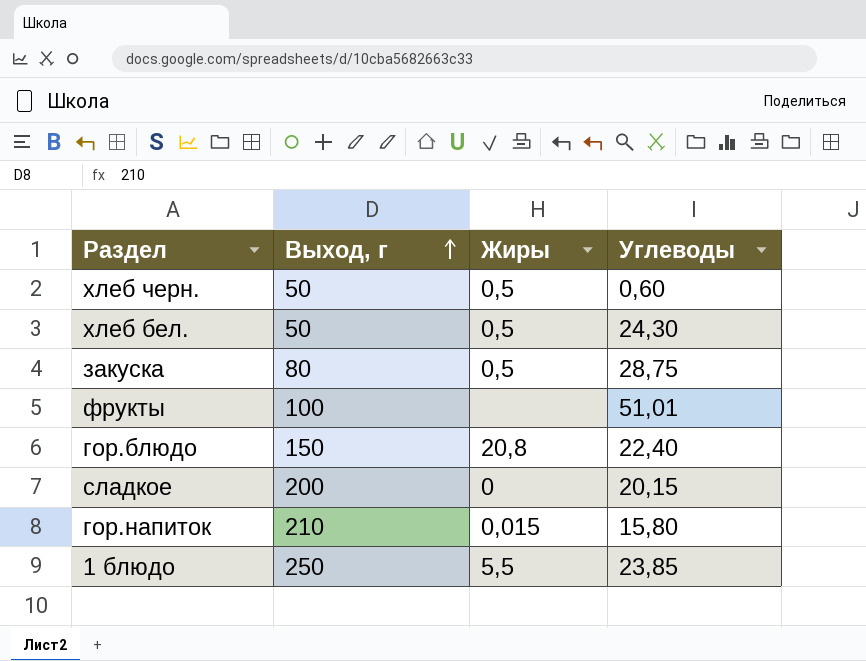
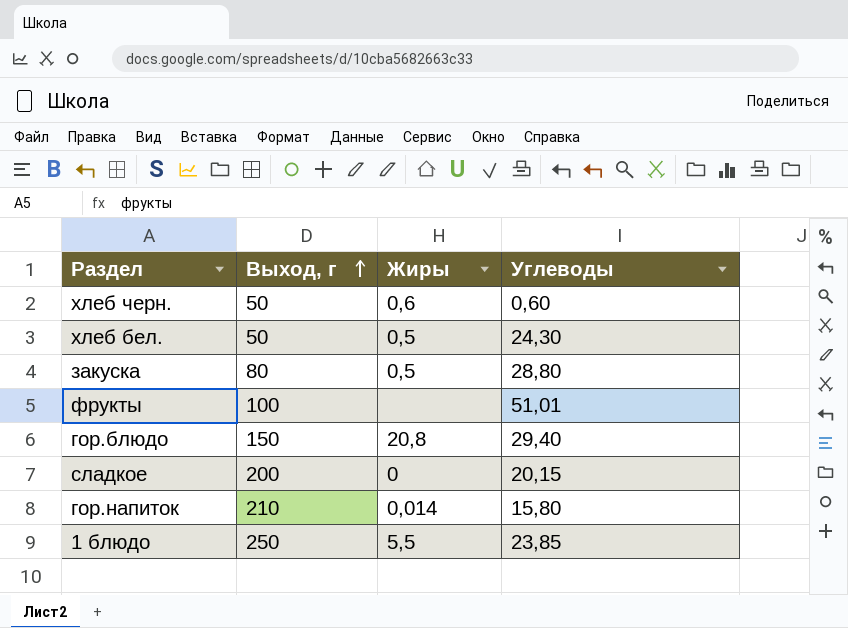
хлеб черн. | Жиры: 0,5 -> 0,6
закуска | Углеводы: 28,75 -> 28,80
гор.блюдо | Углеводы: 22,40 -> 29,40
гор.напиток | Жиры: 0,015 -> 0,014

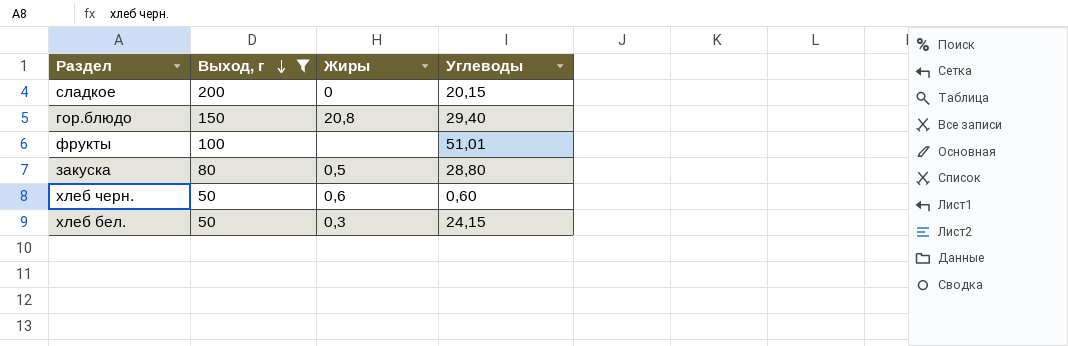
filter: none -> Выход, г <= 200
row order: Выход, г ascending -> Выход, г descending
хлеб бел. | Жиры: 0,5 -> 0,3
хлеб бел. | Углеводы: 24,30 -> 24,15

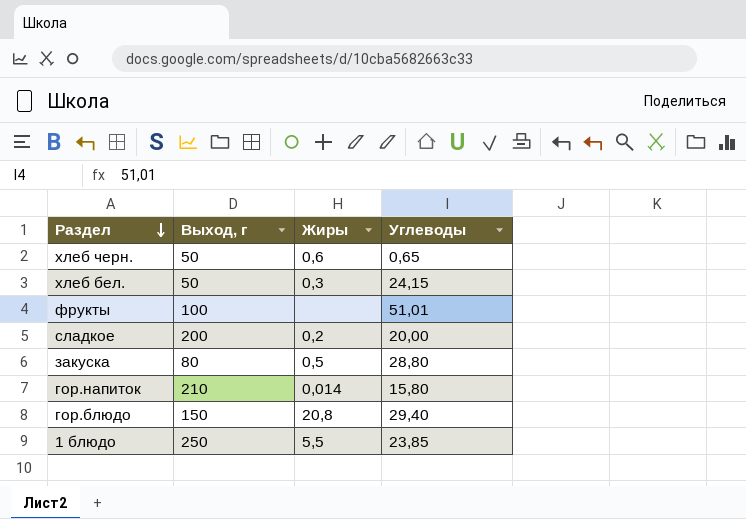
filter: Выход, г <= 200 -> none
row order: Выход, г descending -> Раздел descending
хлеб черн. | Углеводы: 0,60 -> 0,65
сладкое | Жиры: 0 -> 0,2
сладкое | Углеводы: 20,15 -> 20,00

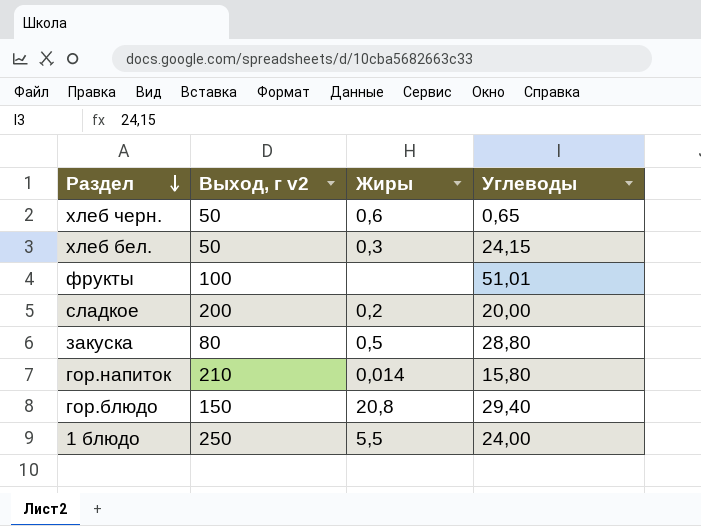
column name: Выход, г -> Выход, г v2
1 блюдо | Углеводы: 23,85 -> 24,00

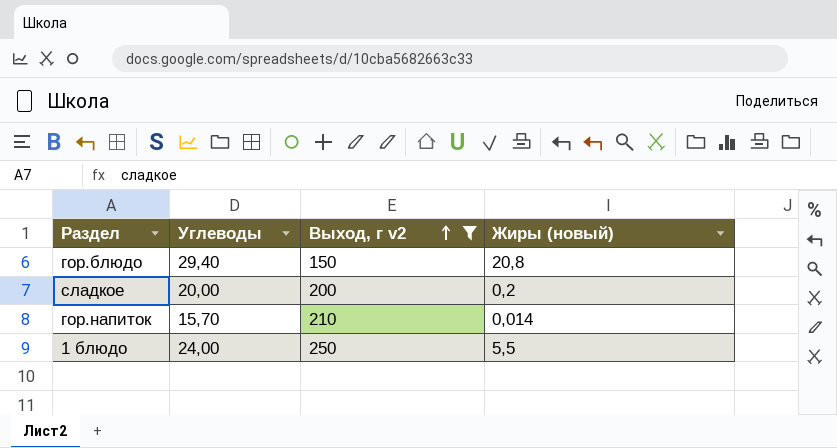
filter: none -> Выход, г v2 >= 150
row order: Раздел descending -> Выход, г v2 ascending
column Углеводы | position: 4 -> 2
column name: Жиры -> Жиры (новый)
гор.напиток | Углеводы: 15,80 -> 15,70

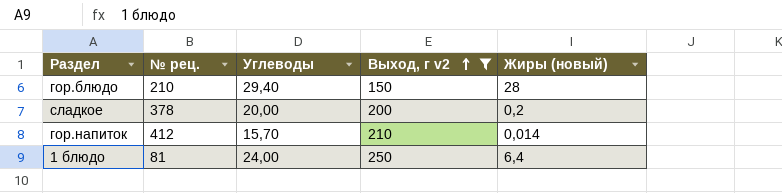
column № рец. | position: none -> 2
гор.блюдо | Жиры (новый): 20,8 -> 28
1 блюдо | Жиры (новый): 5,5 -> 6,4

